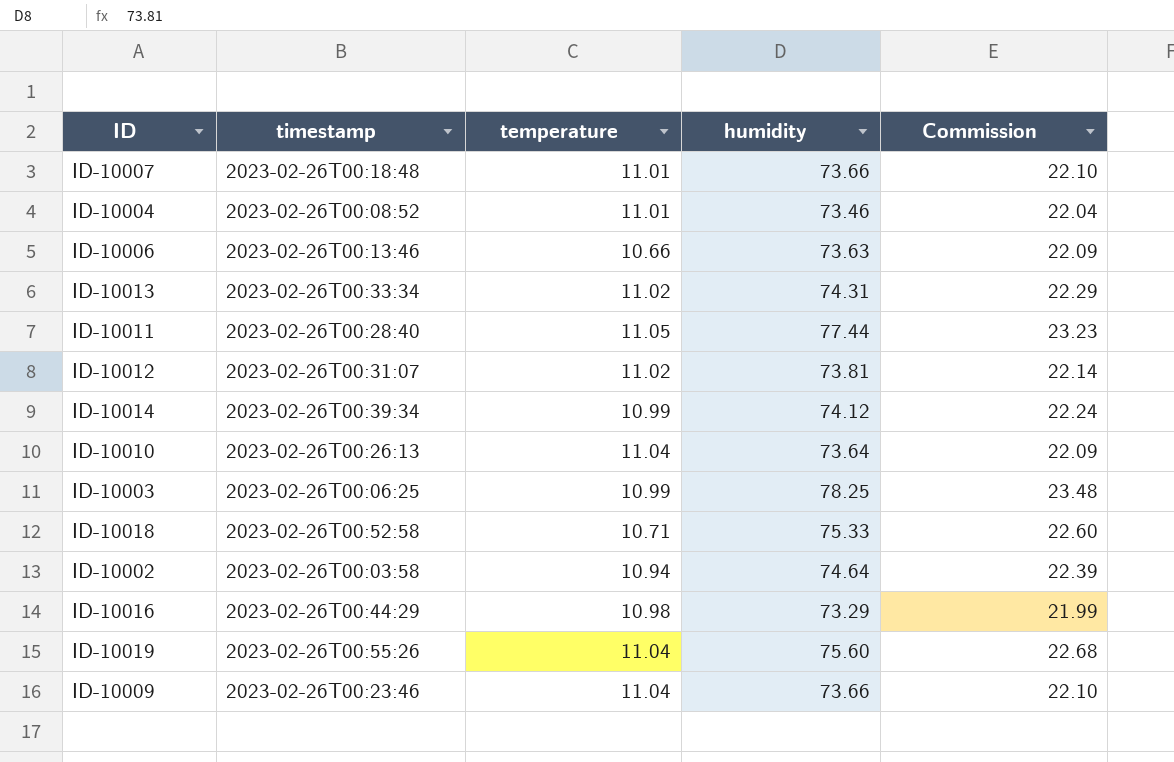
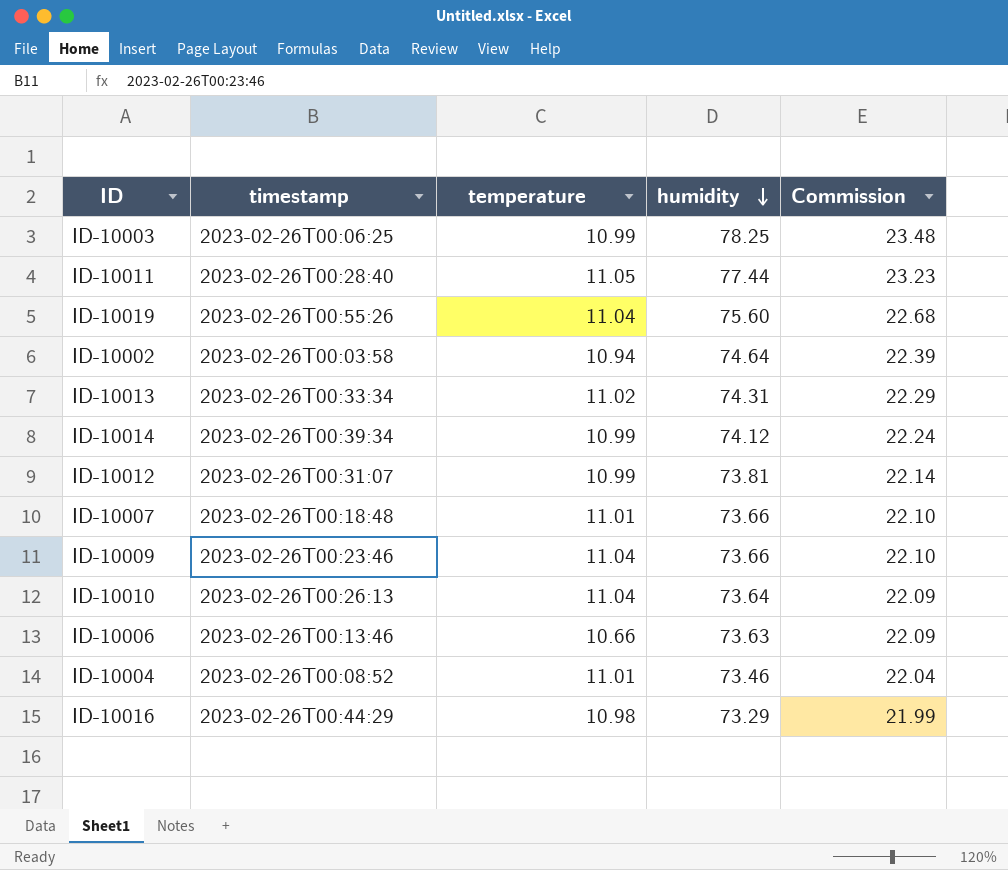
row order: none -> humidity descending
row ID-10018: 2023-02-26T00:52:58 | 10.71 | 75.33 | 22.60 -> none
ID-10012 | temperature: 11.02 -> 10.99

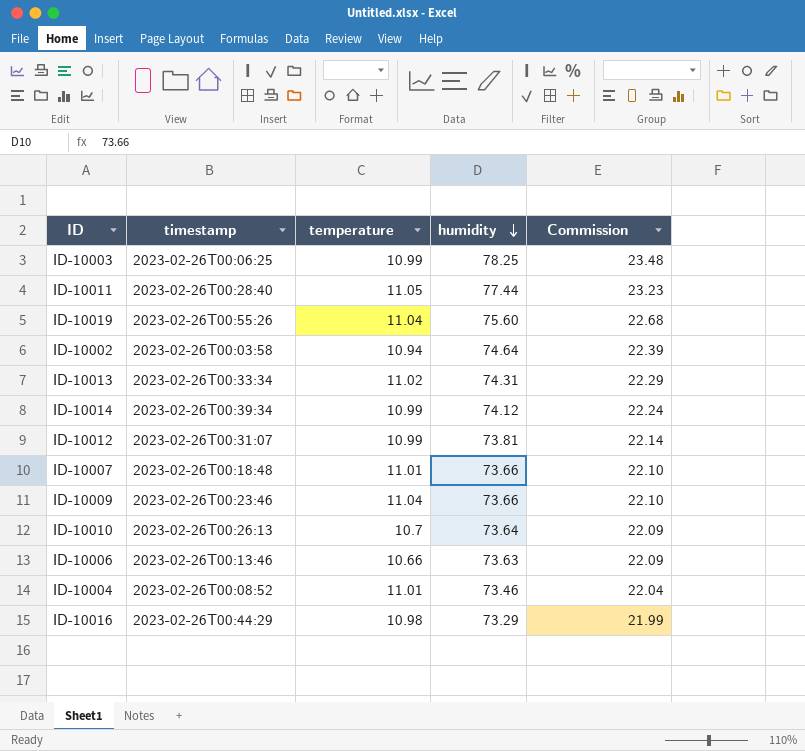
ID-10010 | temperature: 11.04 -> 10.7

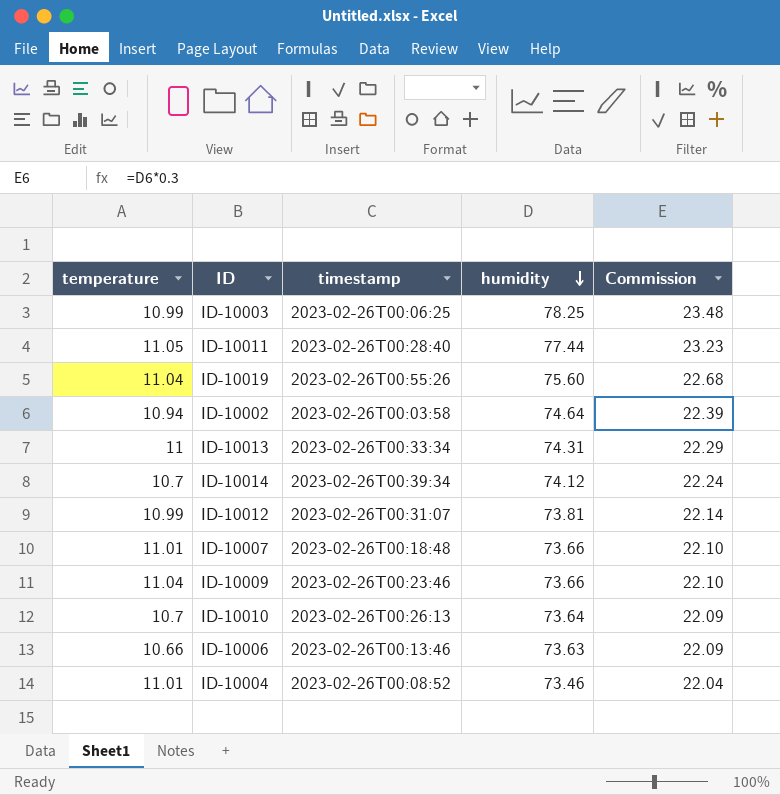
column temperature | position: 3 -> 1
row ID-10016: 2023-02-26T00:44:29 | 10.98 | 73.29 | 21.99 -> none
ID-10013 | temperature: 11.02 -> 11
ID-10014 | temperature: 10.99 -> 10.7

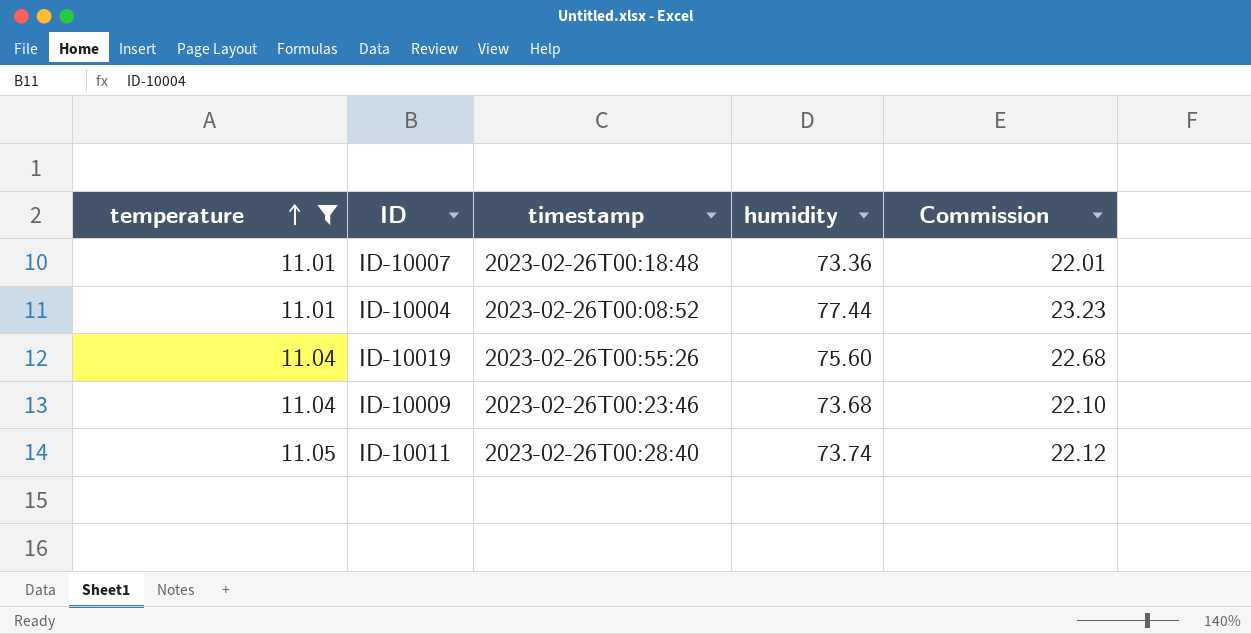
filter: none -> temperature >= 11.01
row order: humidity descending -> temperature ascending
ID-10007 | humidity: 73.66 -> 73.36
ID-10007 | Commission: 22.10 -> 22.01
ID-10004 | humidity: 73.46 -> 77.44
ID-10004 | Commission: 22.04 -> 23.23
ID-10009 | humidity: 73.66 -> 73.68
ID-10011 | humidity: 77.44 -> 73.74
ID-10011 | Commission: 23.23 -> 22.12

